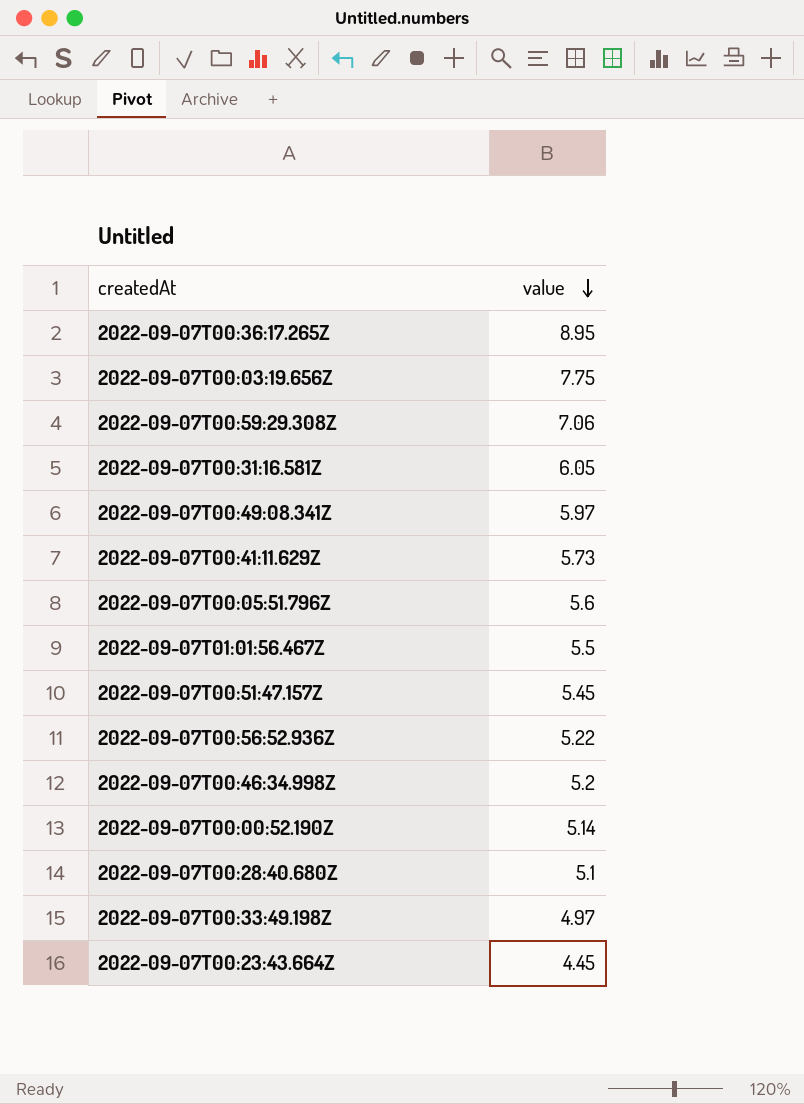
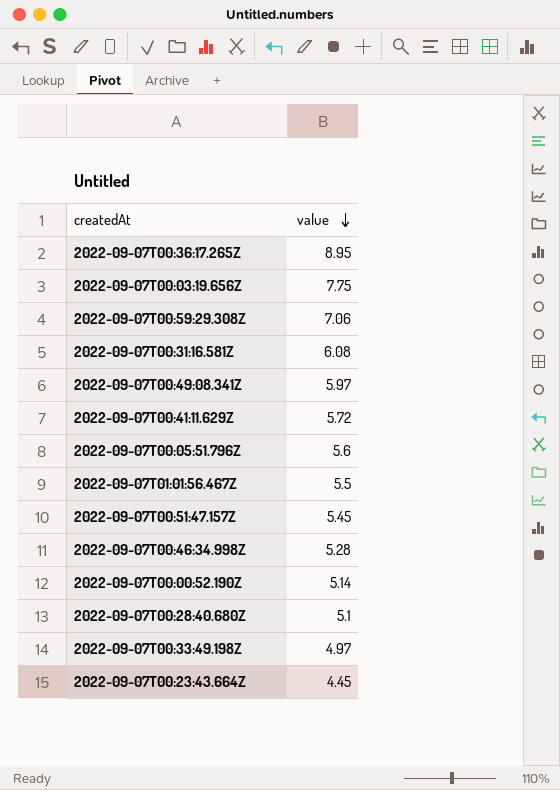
row 2022-09-07T00:56:52.936Z: 5.22 -> none
2022-09-07T00:31:16.581Z | value: 6.05 -> 6.08
2022-09-07T00:41:11.629Z | value: 5.73 -> 5.72
2022-09-07T00:46:34.998Z | value: 5.2 -> 5.28

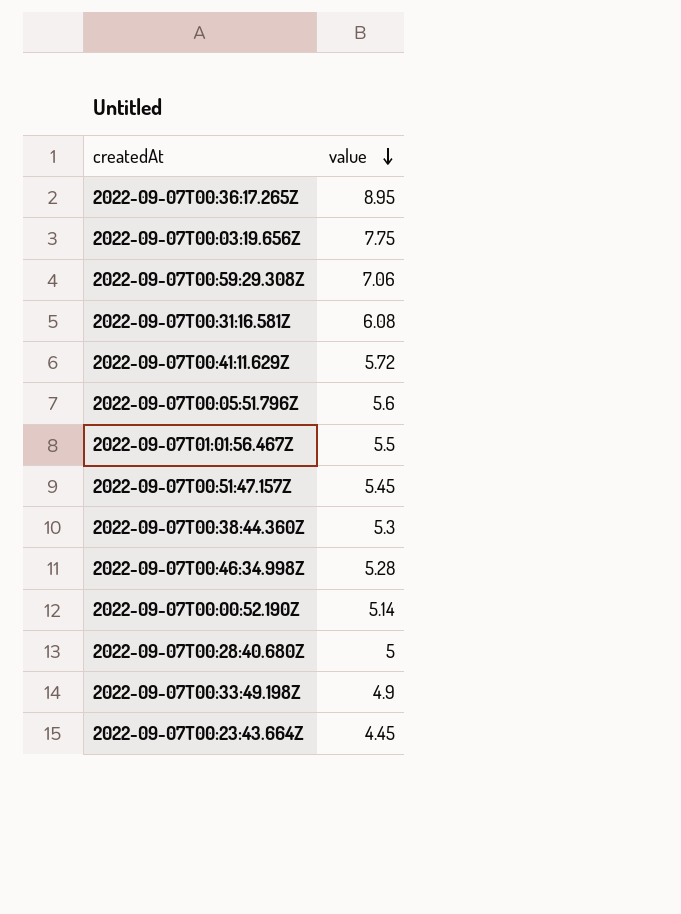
row 2022-09-07T00:49:08.341Z: 5.97 -> none
row 2022-09-07T00:38:44.360Z: none -> 5.3
2022-09-07T00:28:40.680Z | value: 5.1 -> 5
2022-09-07T00:33:49.198Z | value: 4.97 -> 4.9

